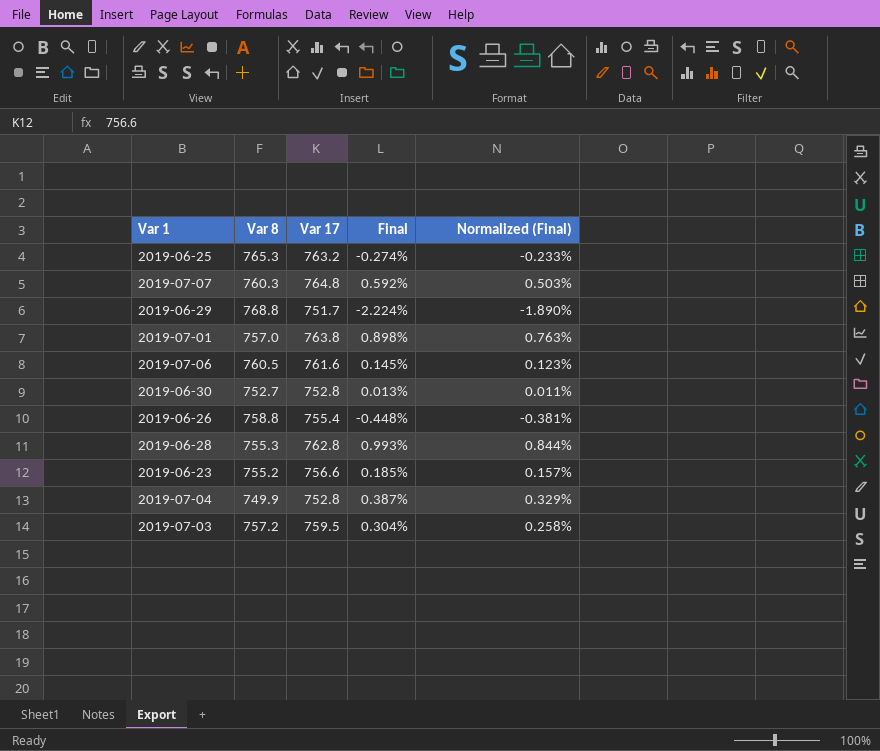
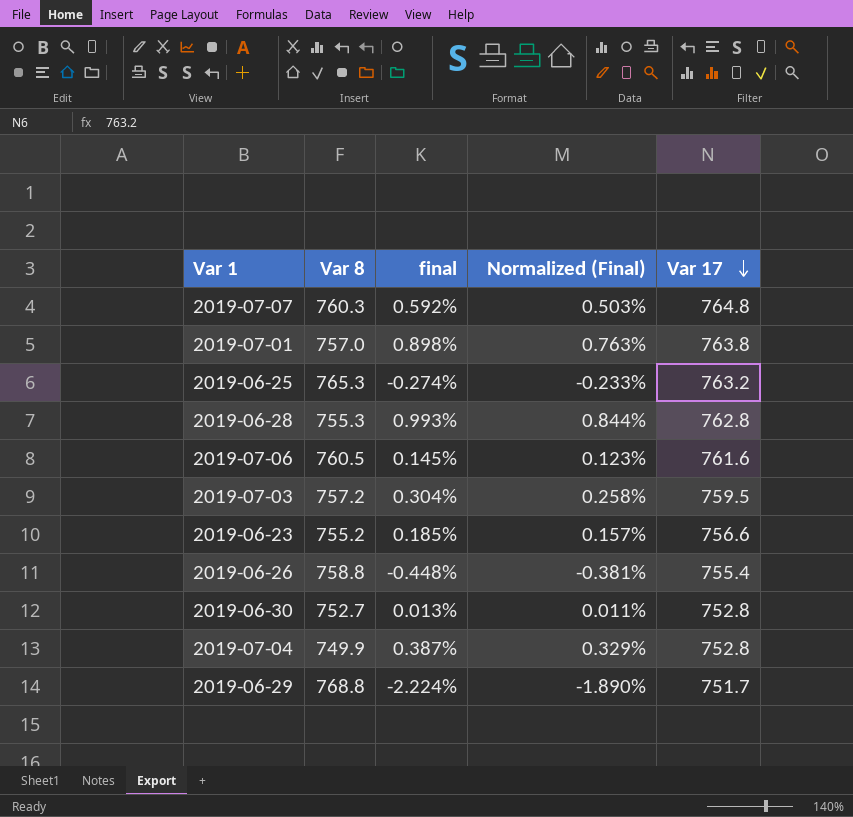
row order: none -> Var 17 descending
column name: Final -> final
column Var 17 | position: 3 -> 5

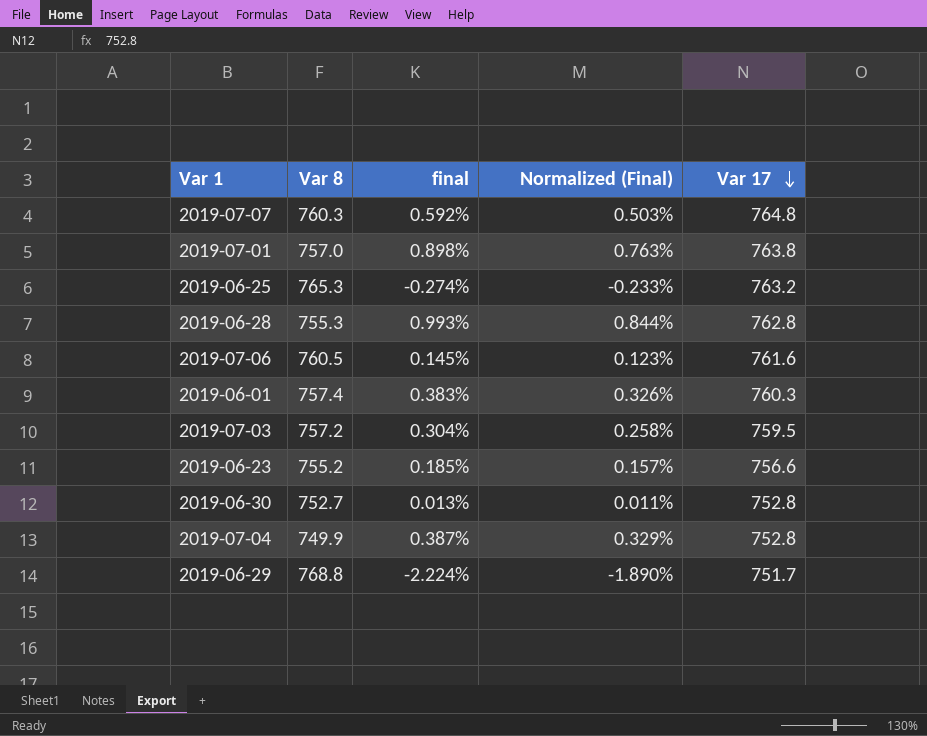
row 2019-06-26: 758.8 | -0.448% | -0.381% | 755.4 -> none
row 2019-06-01: none -> 757.4 | 0.383% | 0.326% | 760.3

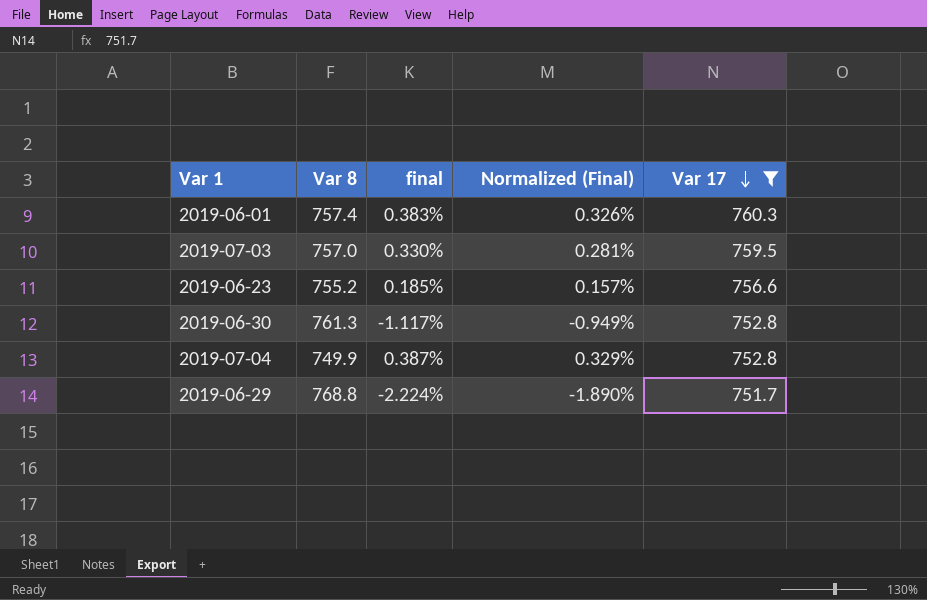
filter: none -> Var 17 <= 760.3
2019-07-03 | Var 8: 757.2 -> 757.0
2019-07-03 | final: 0.304% -> 0.330%
2019-07-03 | Normalized (Final): 0.258% -> 0.281%
2019-06-30 | Var 8: 752.7 -> 761.3
2019-06-30 | final: 0.013% -> -1.117%
2019-06-30 | Normalized (Final): 0.011% -> -0.949%

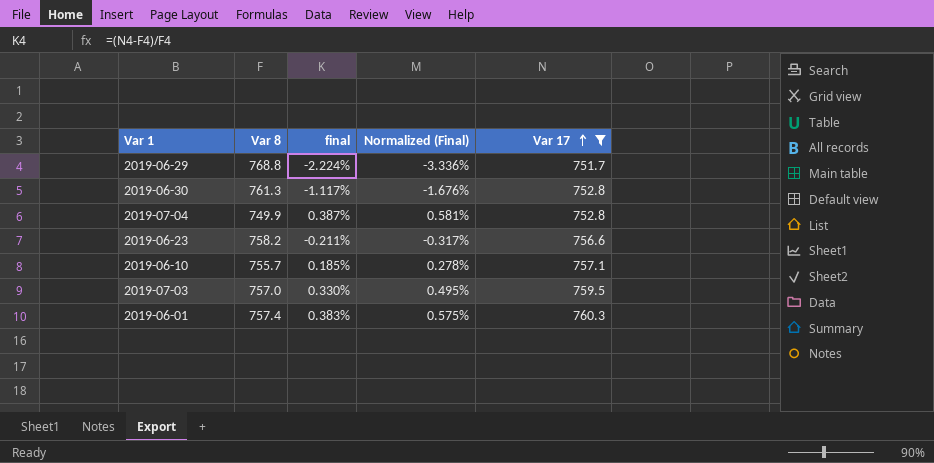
row order: Var 17 descending -> Var 17 ascending
column Normalized (Final) | formula: [final] * 0.85 -> [final] * 1.5
2019-06-23 | Var 8: 755.2 -> 758.2
2019-06-23 | final: 0.185% -> -0.211%
row 2019-06-10: none -> 755.7 | 0.185% | 0.278% | 757.1

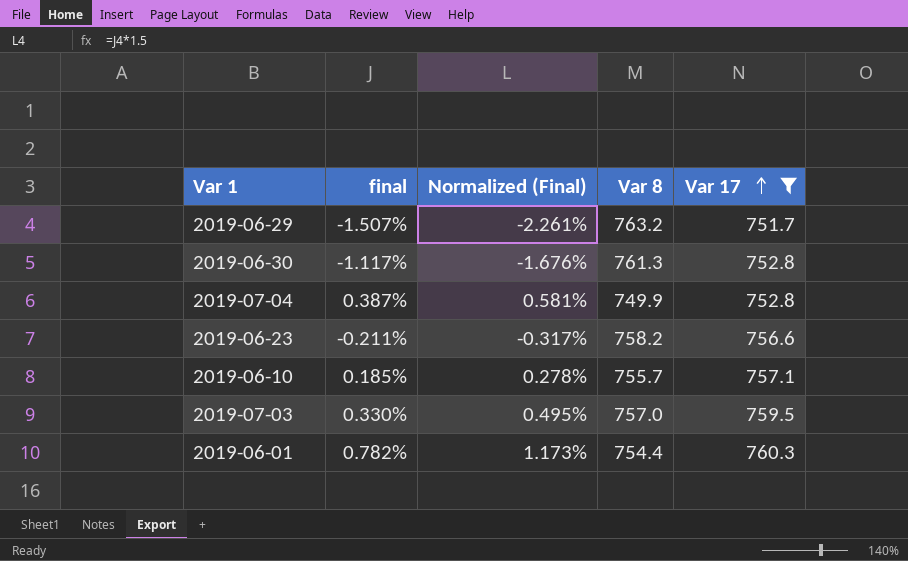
column Var 8 | position: 2 -> 4
2019-06-29 | final: -2.224% -> -1.507%
2019-06-29 | Normalized (Final): -3.336% -> -2.261%
2019-06-29 | Var 8: 768.8 -> 763.2
2019-06-01 | final: 0.383% -> 0.782%
2019-06-01 | Normalized (Final): 0.575% -> 1.173%
2019-06-01 | Var 8: 757.4 -> 754.4

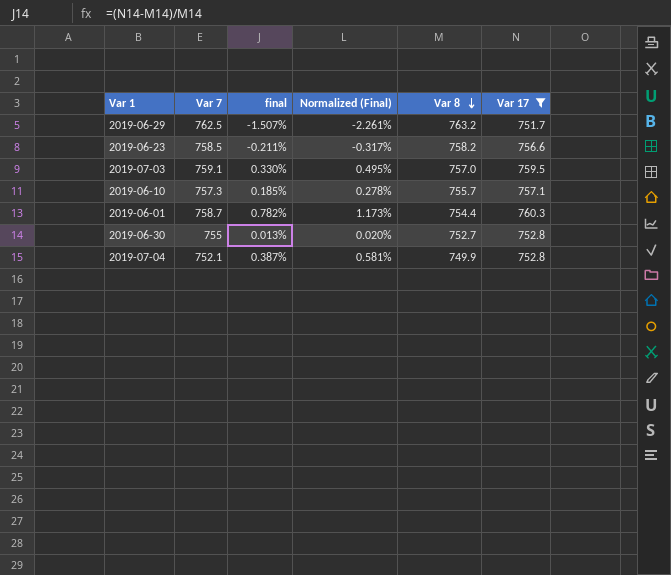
row order: Var 17 ascending -> Var 8 descending
column Var 7 | position: none -> 2
2019-06-30 | final: -1.117% -> 0.013%
2019-06-30 | Normalized (Final): -1.676% -> 0.020%
2019-06-30 | Var 8: 761.3 -> 752.7

